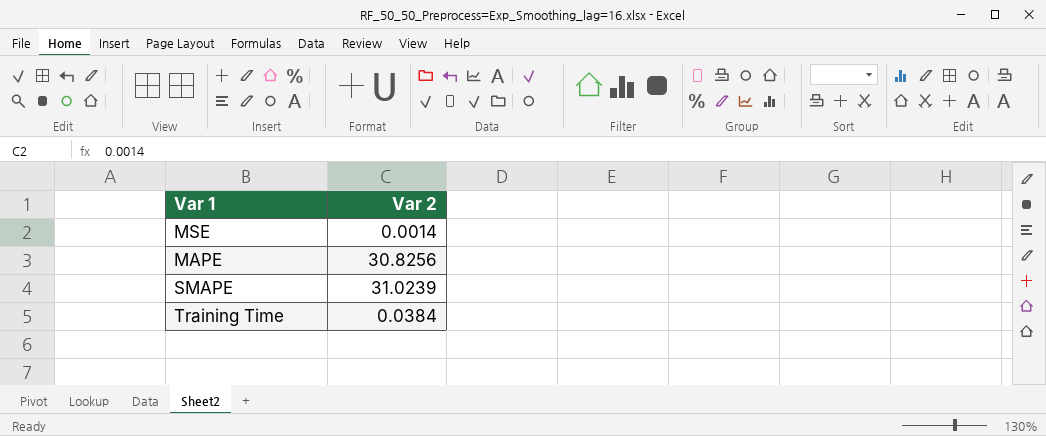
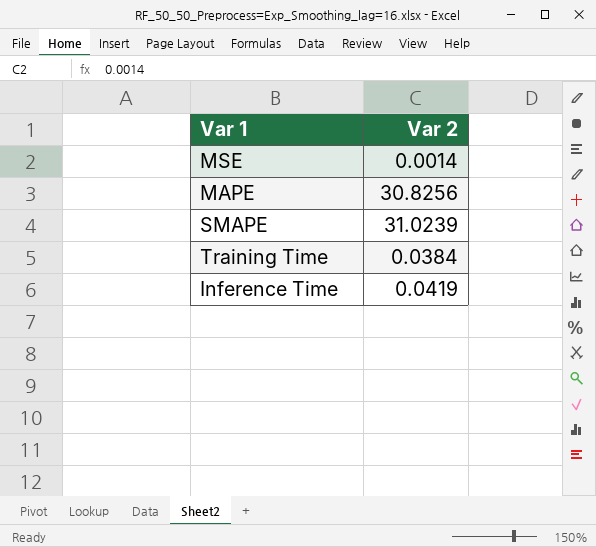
row Inference Time: none -> 0.0419

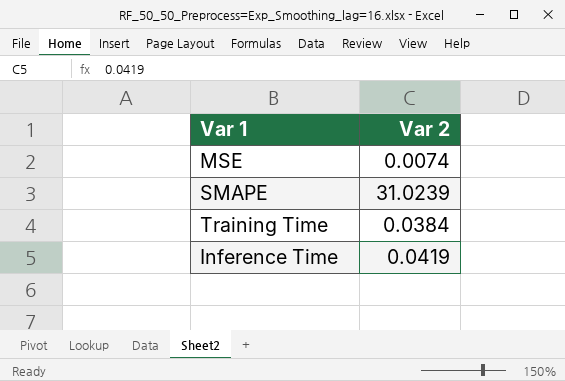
row MAPE: 30.8256 -> none
MSE | Var 2: 0.0014 -> 0.0074

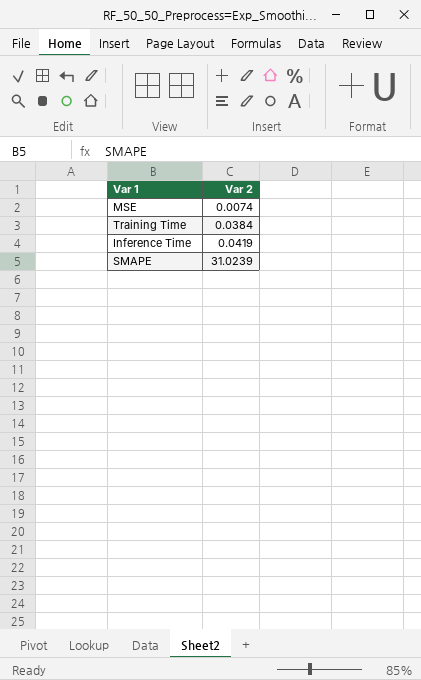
row order: none -> Var 2 ascending

